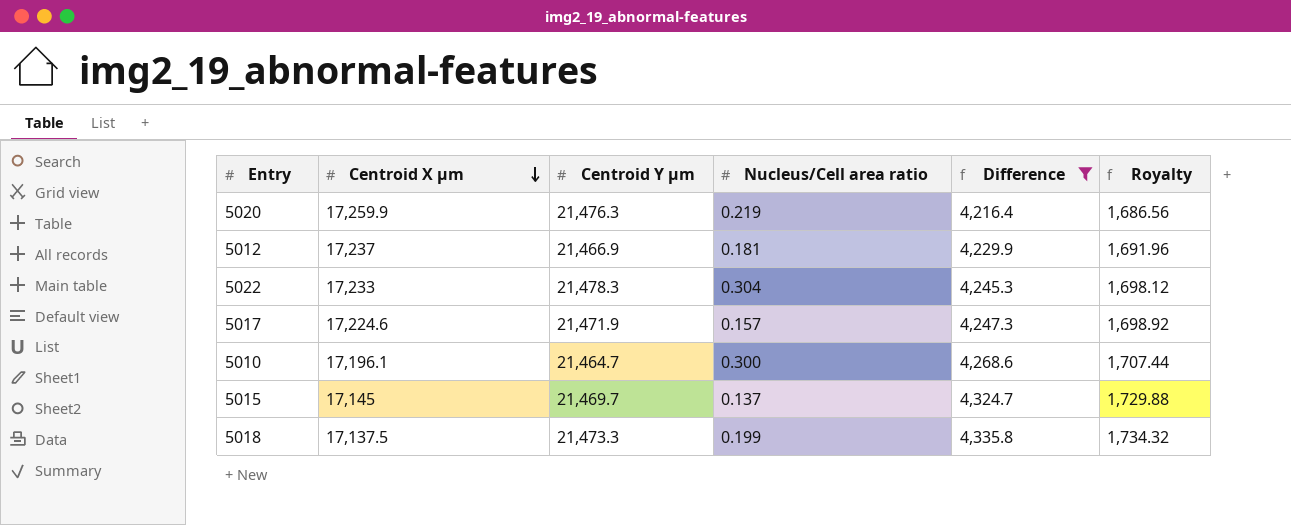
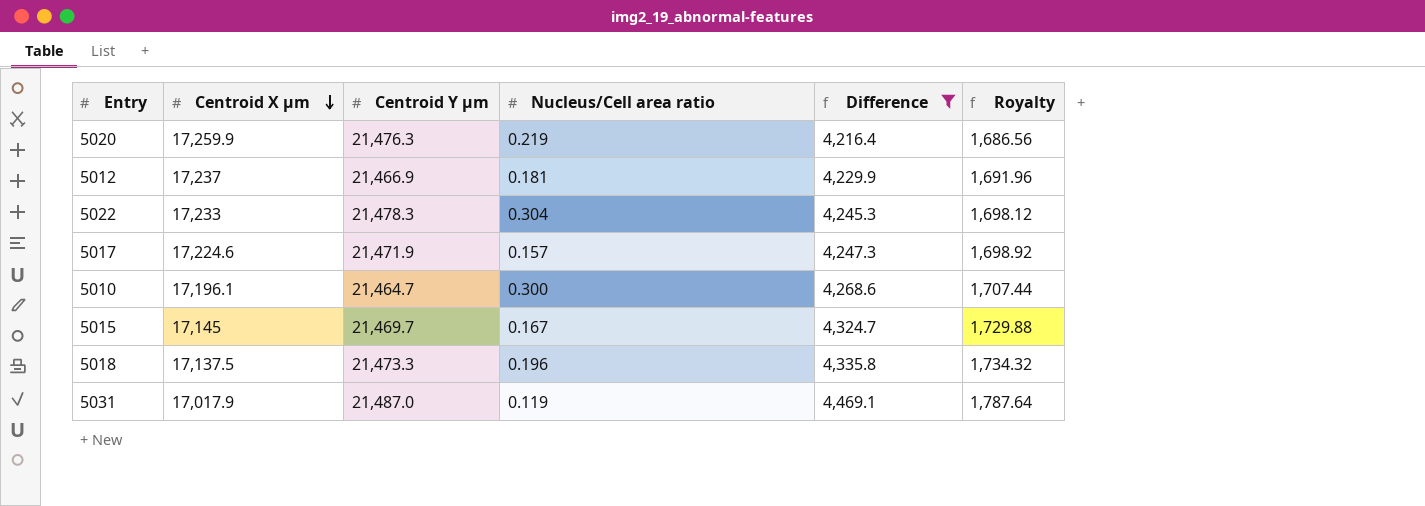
5015 | Nucleus/Cell area ratio: 0.137 -> 0.167
5018 | Nucleus/Cell area ratio: 0.199 -> 0.196
row 5031: none -> 17,017.9 | 21,487.0 | 0.119 | 4,469.1 | 1,787.64

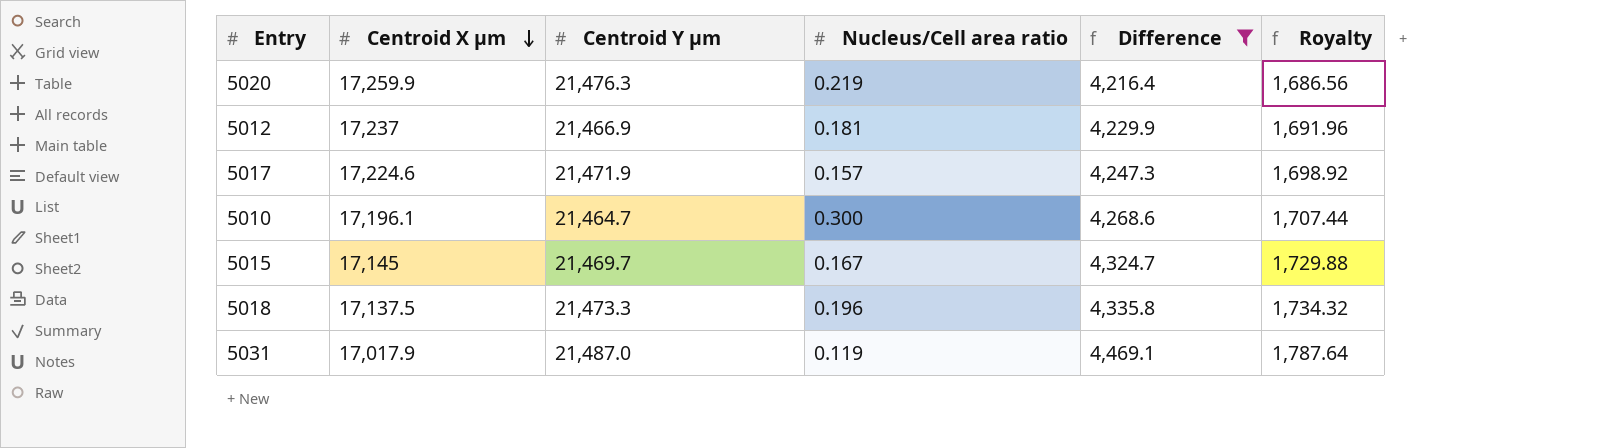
row 5022: 17,233 | 21,478.3 | 0.304 | 4,245.3 | 1,698.12 -> none

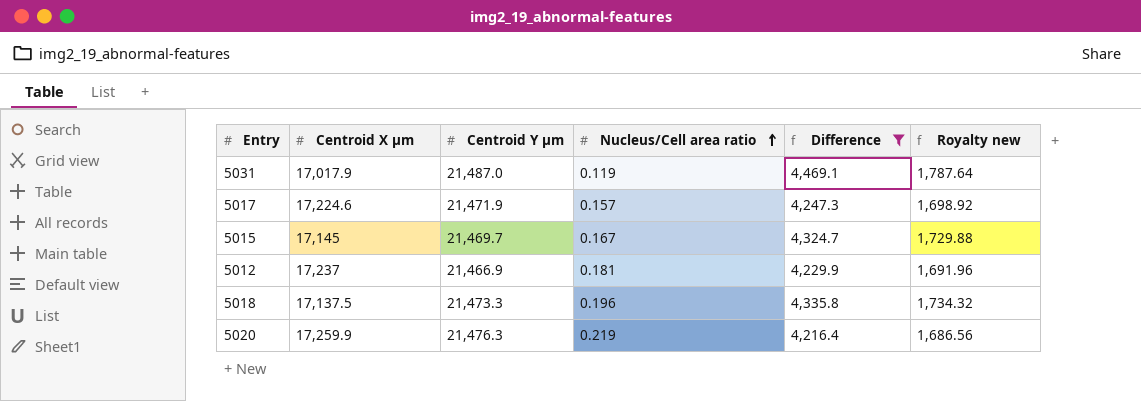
row order: Centroid X µm descending -> Nucleus/Cell area ratio ascending
column name: Royalty -> Royalty new
row 5010: 17,196.1 | 21,464.7 | 0.300 | 4,268.6 | 1,707.44 -> none

